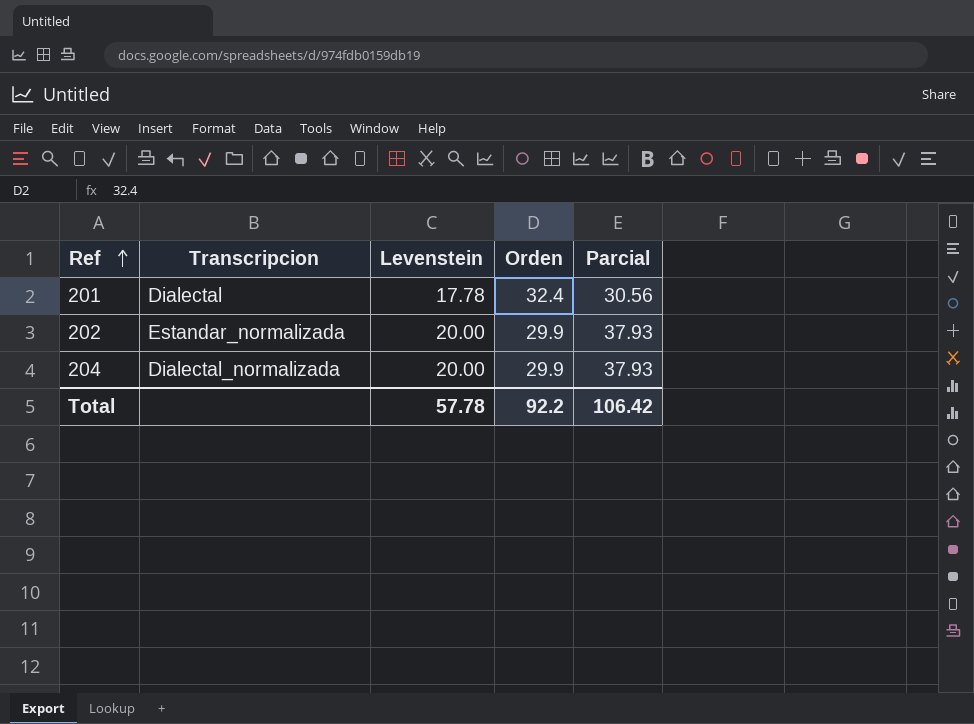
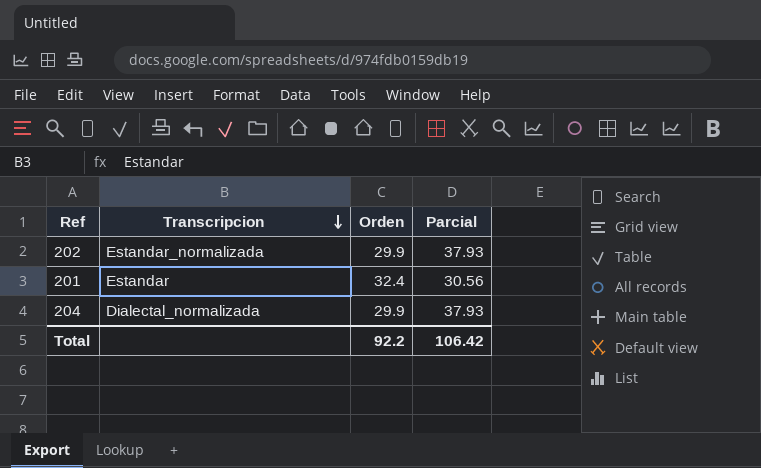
row order: Ref ascending -> Transcripcion descending
column Levenstein | position: 3 -> none
201 | Transcripcion: Dialectal -> Estandar

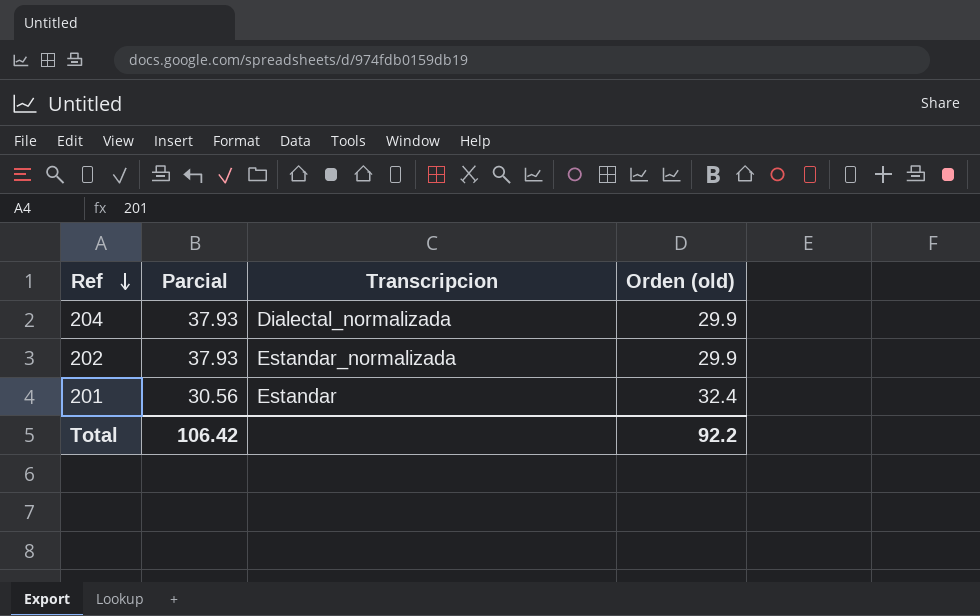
row order: Transcripcion descending -> Ref descending
column Parcial | position: 4 -> 2
column name: Orden -> Orden (old)

